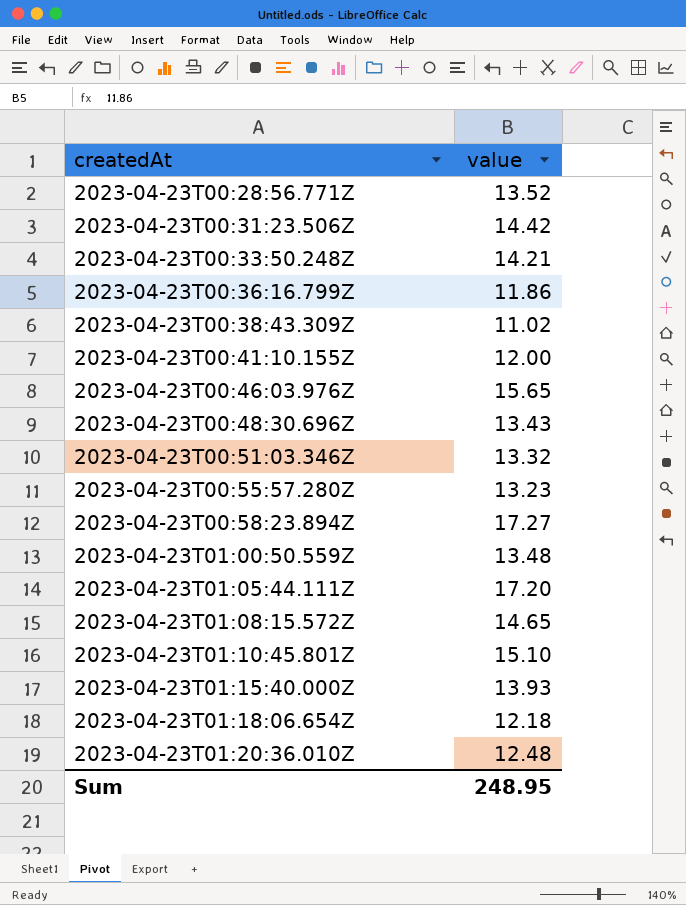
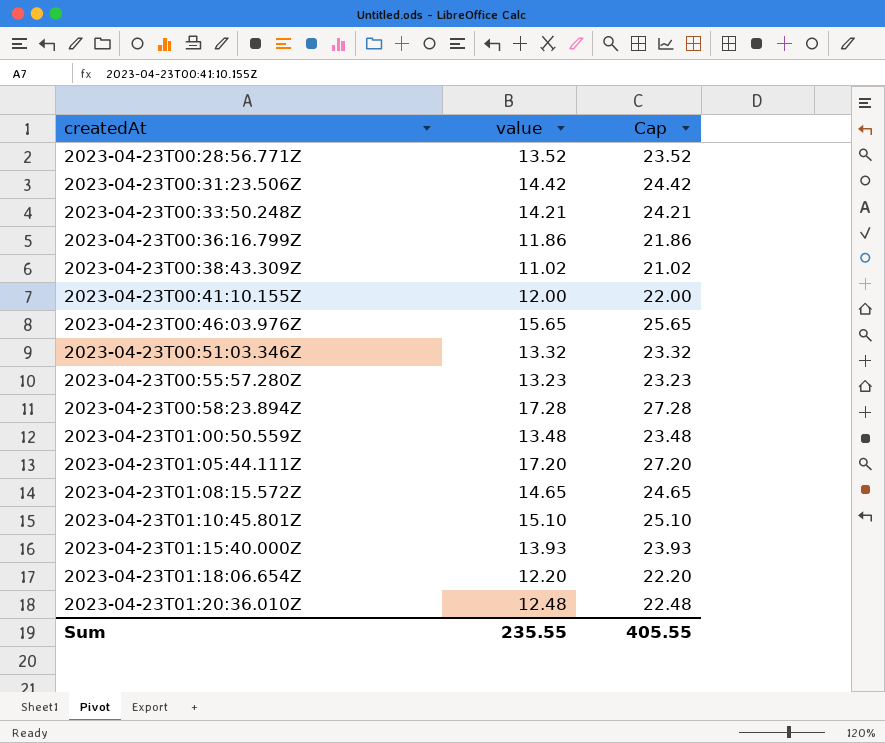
column Cap | formula: none -> [value] + 10
row 2023-04-23T00:48:30.696Z: 13.43 -> none
2023-04-23T00:58:23.894Z | value: 17.27 -> 17.28
2023-04-23T01:18:06.654Z | value: 12.18 -> 12.20
Sum | value: 248.95 -> 235.55

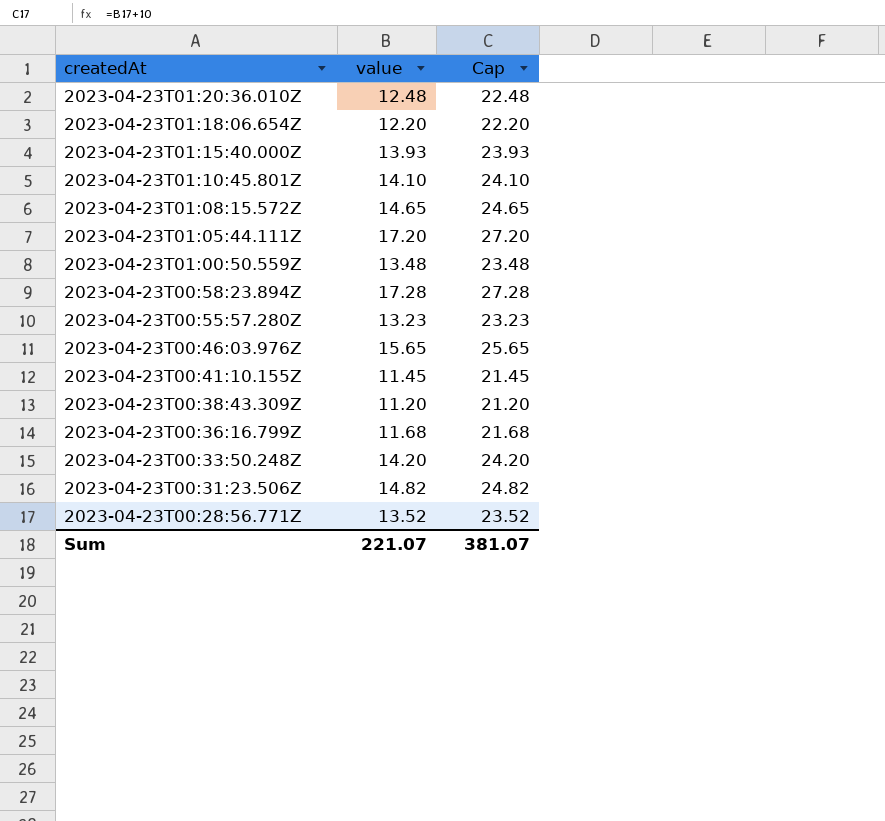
row order: createdAt ascending -> createdAt descending
row 2023-04-23T00:51:03.346Z: 13.32 | 23.32 -> none
2023-04-23T01:10:45.801Z | value: 15.10 -> 14.10
2023-04-23T01:10:45.801Z | Cap: 25.10 -> 24.10
2023-04-23T00:41:10.155Z | value: 12.00 -> 11.45
2023-04-23T00:41:10.155Z | Cap: 22.00 -> 21.45
2023-04-23T00:38:43.309Z | value: 11.02 -> 11.20
2023-04-23T00:38:43.309Z | Cap: 21.02 -> 21.20
2023-04-23T00:36:16.799Z | value: 11.86 -> 11.68
2023-04-23T00:36:16.799Z | Cap: 21.86 -> 21.68
2023-04-23T00:33:50.248Z | value: 14.21 -> 14.20
2023-04-23T00:33:50.248Z | Cap: 24.21 -> 24.20
2023-04-23T00:31:23.506Z | value: 14.42 -> 14.82
2023-04-23T00:31:23.506Z | Cap: 24.42 -> 24.82
Sum | value: 235.55 -> 221.07
Sum | Cap: 405.55 -> 381.07

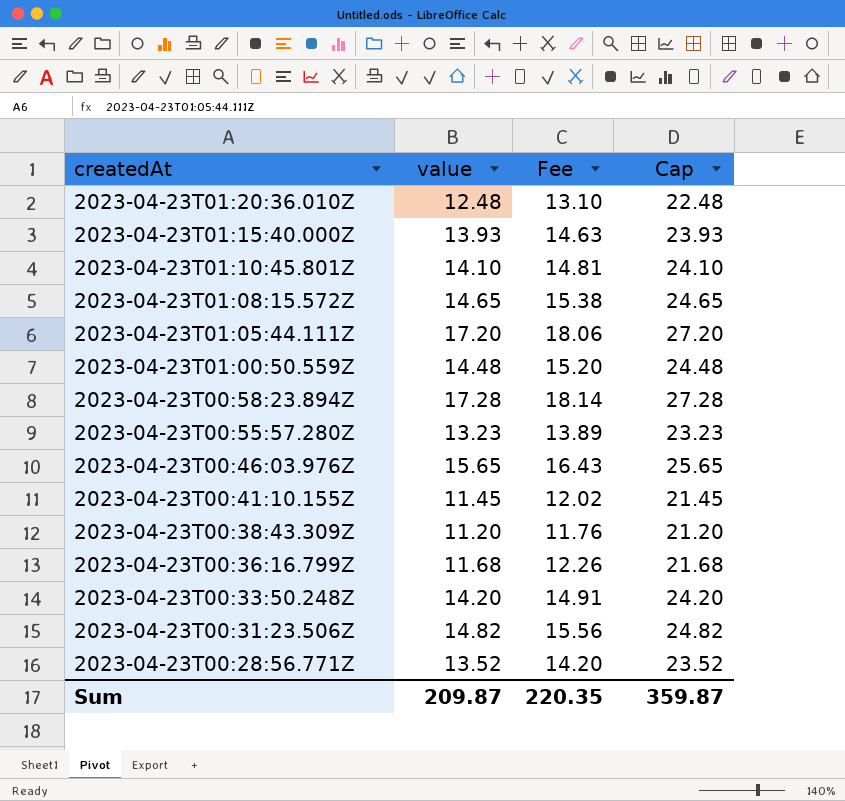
column Fee | formula: none -> [value] * 1.05
row 2023-04-23T01:18:06.654Z: 12.20 | 22.20 -> none
2023-04-23T01:00:50.559Z | value: 13.48 -> 14.48
2023-04-23T01:00:50.559Z | Cap: 23.48 -> 24.48
Sum | value: 221.07 -> 209.87
Sum | Cap: 381.07 -> 359.87

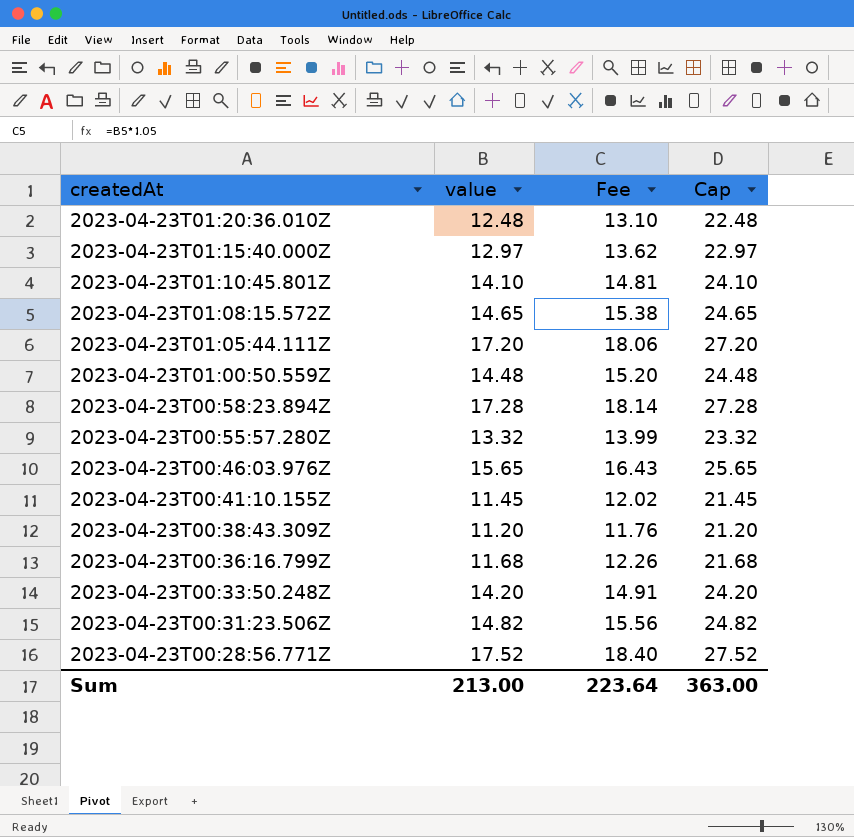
2023-04-23T01:15:40.000Z | value: 13.93 -> 12.97
2023-04-23T01:15:40.000Z | Fee: 14.63 -> 13.62
2023-04-23T01:15:40.000Z | Cap: 23.93 -> 22.97
2023-04-23T00:55:57.280Z | value: 13.23 -> 13.32
2023-04-23T00:55:57.280Z | Fee: 13.89 -> 13.99
2023-04-23T00:55:57.280Z | Cap: 23.23 -> 23.32
2023-04-23T00:28:56.771Z | value: 13.52 -> 17.52
2023-04-23T00:28:56.771Z | Fee: 14.20 -> 18.40
2023-04-23T00:28:56.771Z | Cap: 23.52 -> 27.52
Sum | value: 209.87 -> 213.00
Sum | Fee: 220.35 -> 223.64
Sum | Cap: 359.87 -> 363.00

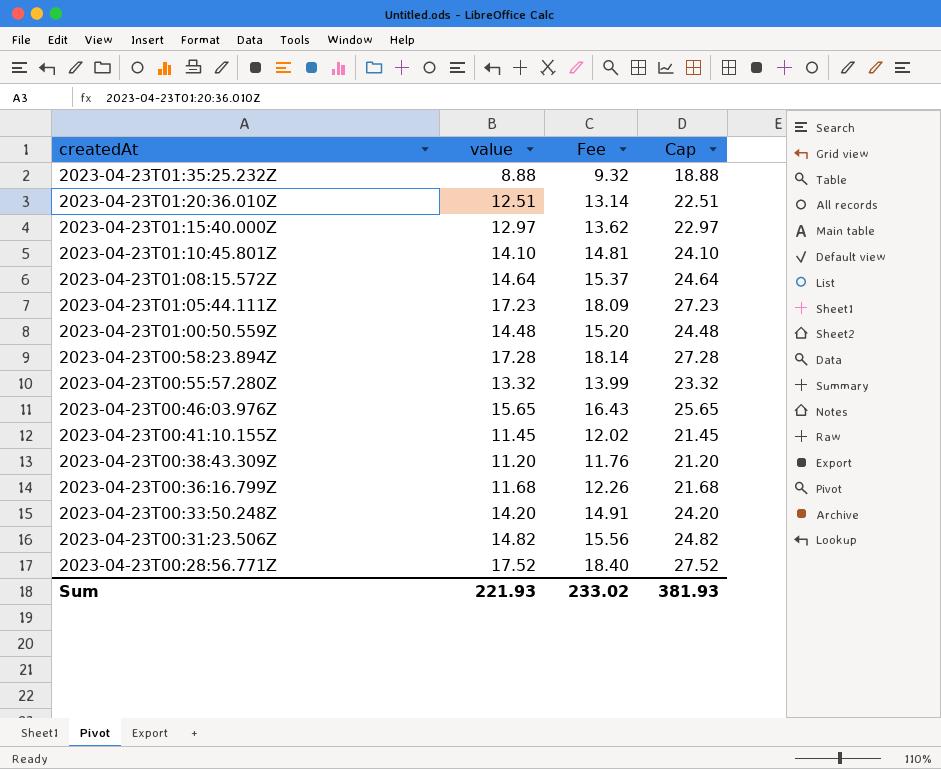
row 2023-04-23T01:35:25.232Z: none -> 8.88 | 9.32 | 18.88
2023-04-23T01:20:36.010Z | value: 12.48 -> 12.51
2023-04-23T01:20:36.010Z | Fee: 13.10 -> 13.14
2023-04-23T01:20:36.010Z | Cap: 22.48 -> 22.51
2023-04-23T01:08:15.572Z | value: 14.65 -> 14.64
2023-04-23T01:08:15.572Z | Fee: 15.38 -> 15.37
2023-04-23T01:08:15.572Z | Cap: 24.65 -> 24.64
2023-04-23T01:05:44.111Z | value: 17.20 -> 17.23
2023-04-23T01:05:44.111Z | Fee: 18.06 -> 18.09
2023-04-23T01:05:44.111Z | Cap: 27.20 -> 27.23
Sum | value: 213.00 -> 221.93
Sum | Fee: 223.64 -> 233.02
Sum | Cap: 363.00 -> 381.93

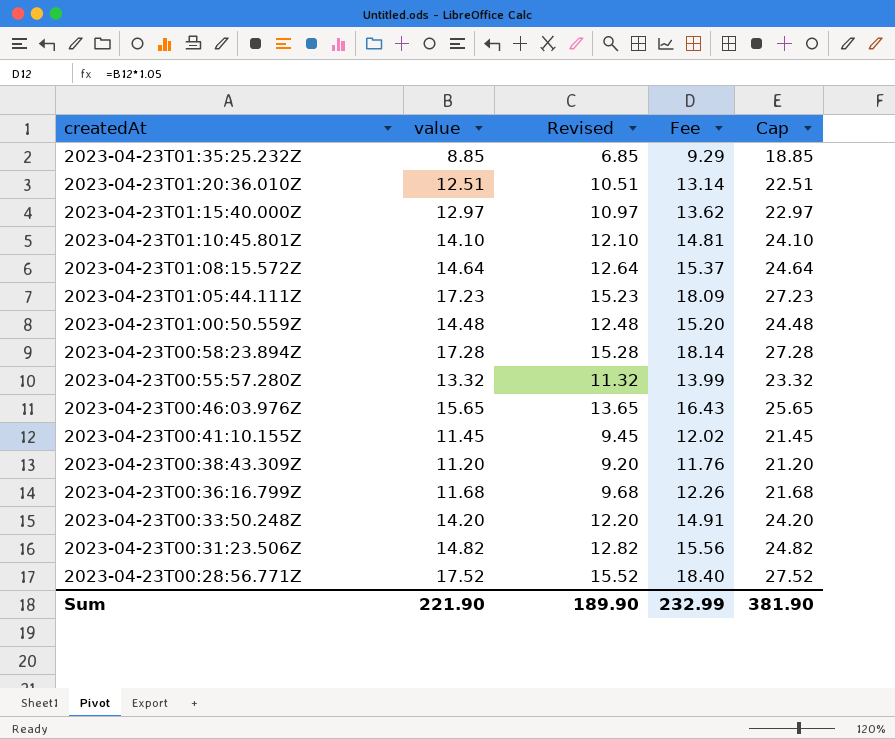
column Revised | formula: none -> [value] - 2
2023-04-23T01:35:25.232Z | value: 8.88 -> 8.85
2023-04-23T01:35:25.232Z | Fee: 9.32 -> 9.29
2023-04-23T01:35:25.232Z | Cap: 18.88 -> 18.85
Sum | value: 221.93 -> 221.90
Sum | Fee: 233.02 -> 232.99
Sum | Cap: 381.93 -> 381.90

